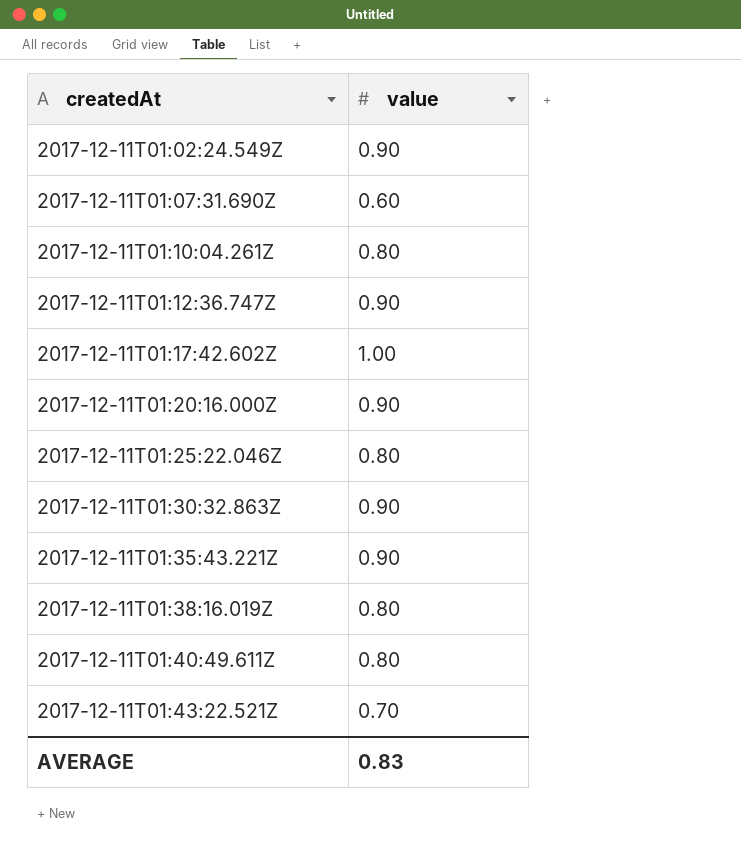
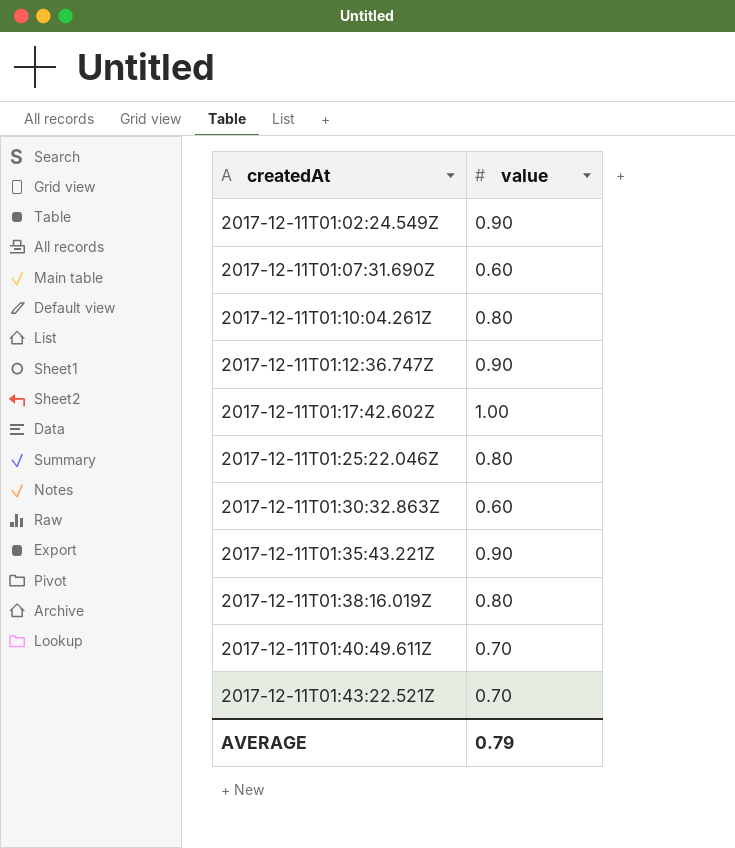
row 2017-12-11T01:20:16.000Z: 0.90 -> none
2017-12-11T01:30:32.863Z | value: 0.90 -> 0.60
2017-12-11T01:40:49.611Z | value: 0.80 -> 0.70
AVERAGE | value: 0.83 -> 0.79

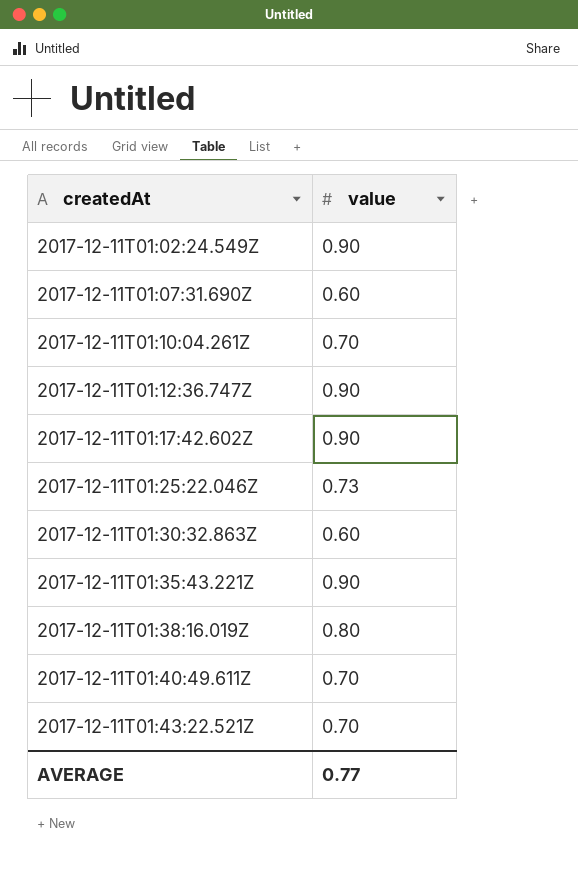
2017-12-11T01:10:04.261Z | value: 0.80 -> 0.70
2017-12-11T01:17:42.602Z | value: 1.00 -> 0.90
2017-12-11T01:25:22.046Z | value: 0.80 -> 0.73
AVERAGE | value: 0.79 -> 0.77

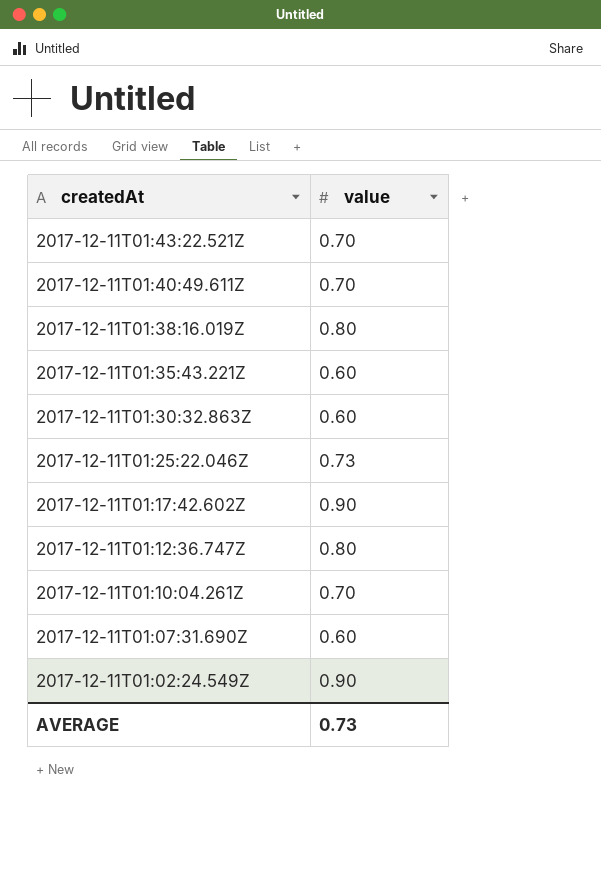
row order: createdAt ascending -> createdAt descending
2017-12-11T01:35:43.221Z | value: 0.90 -> 0.60
2017-12-11T01:12:36.747Z | value: 0.90 -> 0.80
AVERAGE | value: 0.77 -> 0.73

